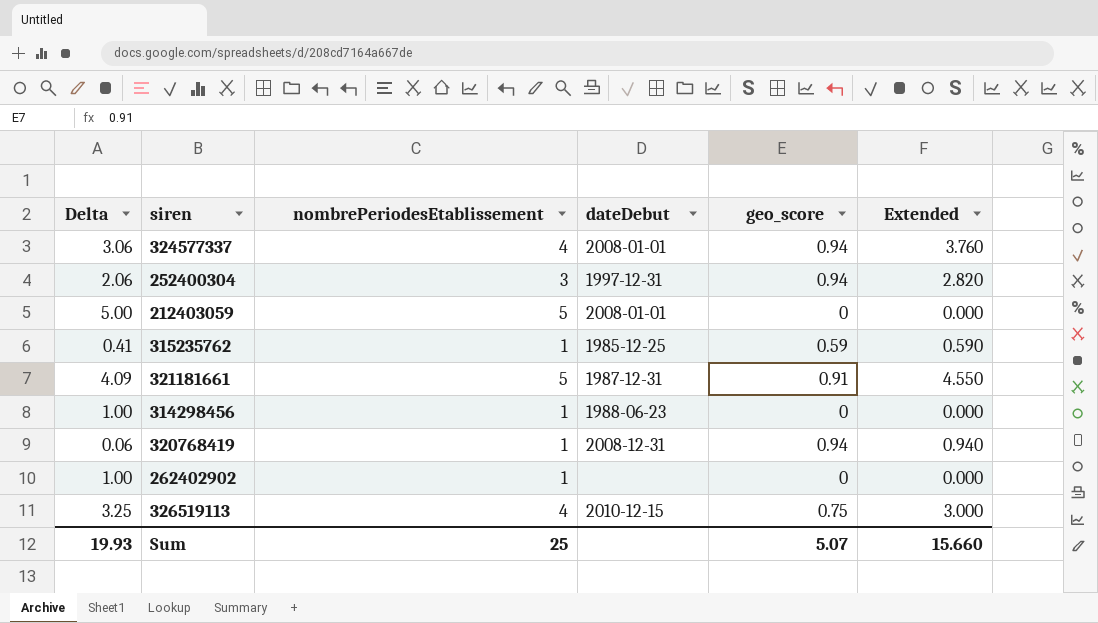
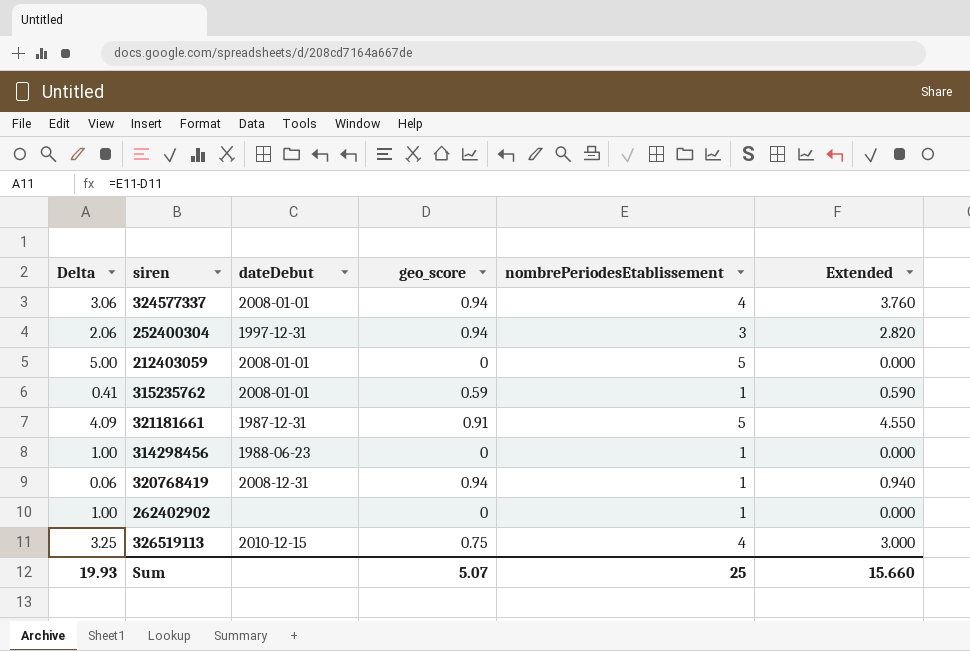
column nombrePeriodesEtablissement | position: 3 -> 5
315235762 | dateDebut: 1985-12-25 -> 2008-01-01

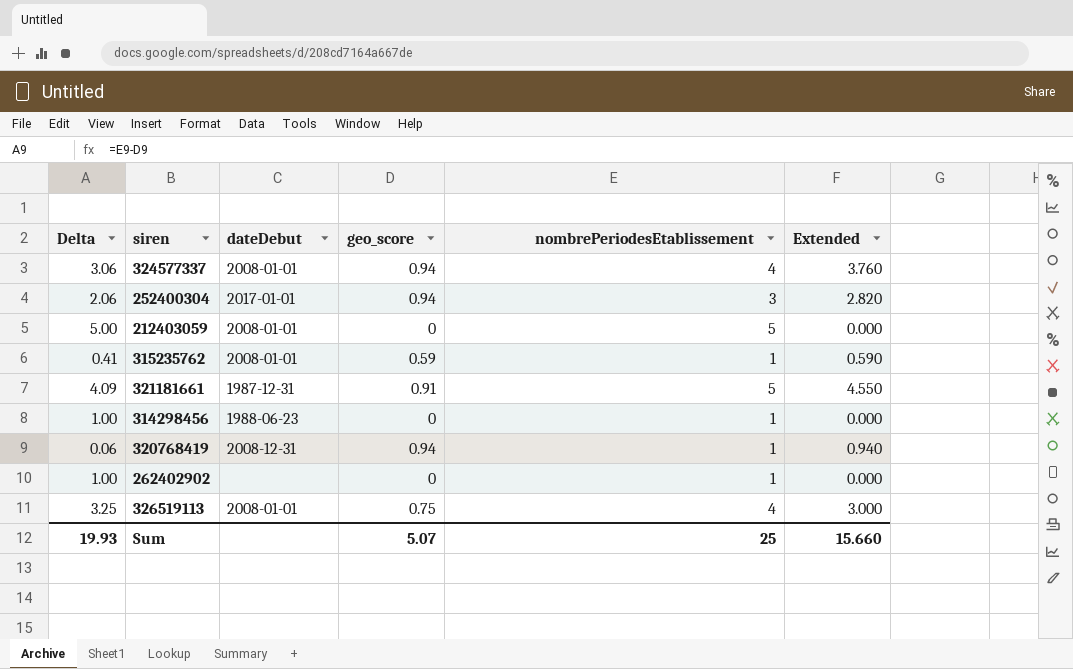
252400304 | dateDebut: 1997-12-31 -> 2017-01-01
326519113 | dateDebut: 2010-12-15 -> 2008-01-01

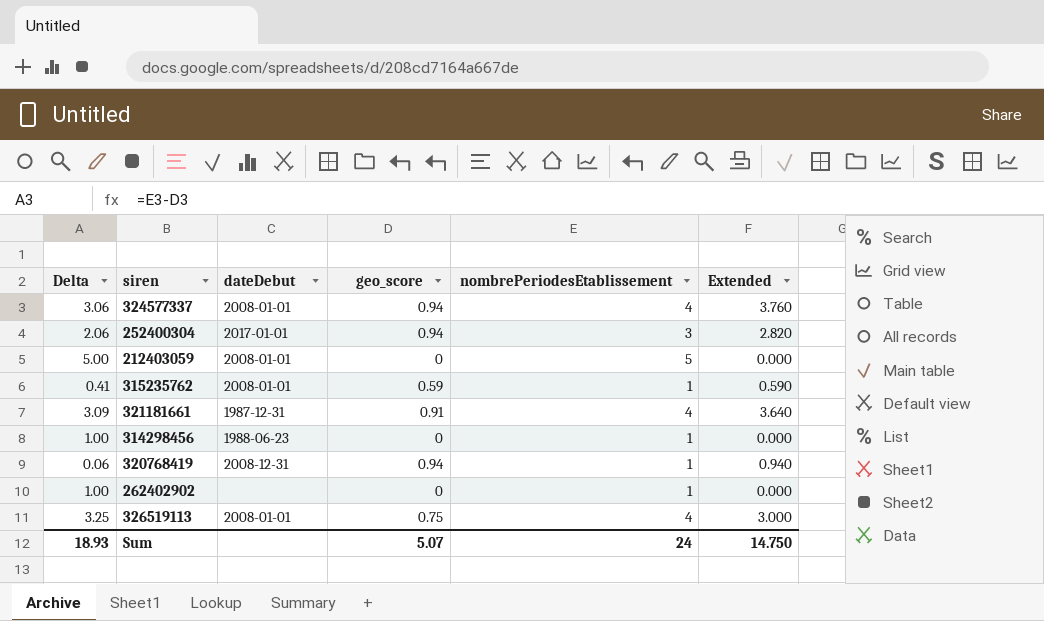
321181661 | Delta: 4.09 -> 3.09
321181661 | nombrePeriodesEtablissement: 5 -> 4
321181661 | Extended: 4.550 -> 3.640
Sum | Delta: 19.93 -> 18.93
Sum | nombrePeriodesEtablissement: 25 -> 24
Sum | Extended: 15.660 -> 14.750

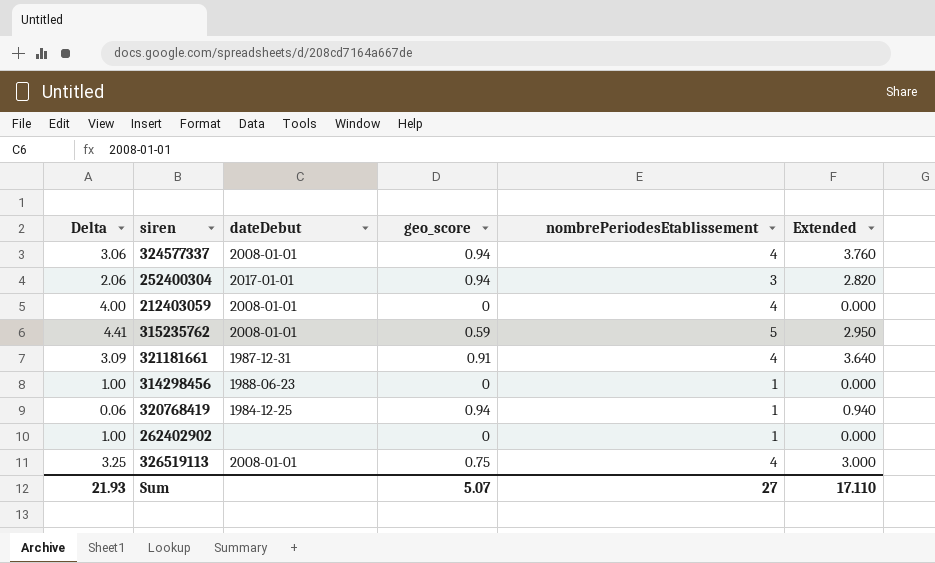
212403059 | Delta: 5.00 -> 4.00
212403059 | nombrePeriodesEtablissement: 5 -> 4
315235762 | Delta: 0.41 -> 4.41
315235762 | nombrePeriodesEtablissement: 1 -> 5
315235762 | Extended: 0.590 -> 2.950
320768419 | dateDebut: 2008-12-31 -> 1984-12-25
Sum | Delta: 18.93 -> 21.93
Sum | nombrePeriodesEtablissement: 24 -> 27
Sum | Extended: 14.750 -> 17.110

